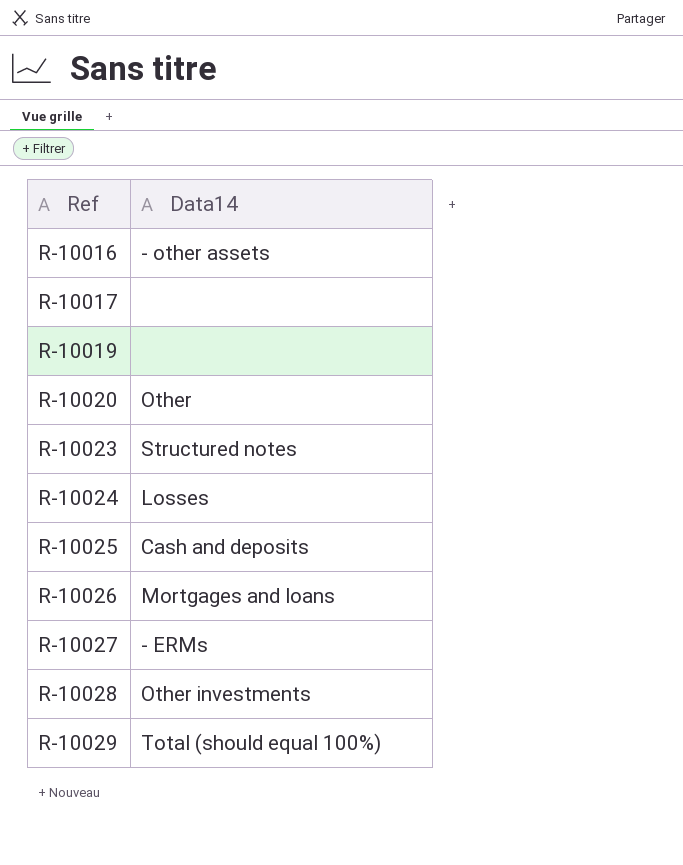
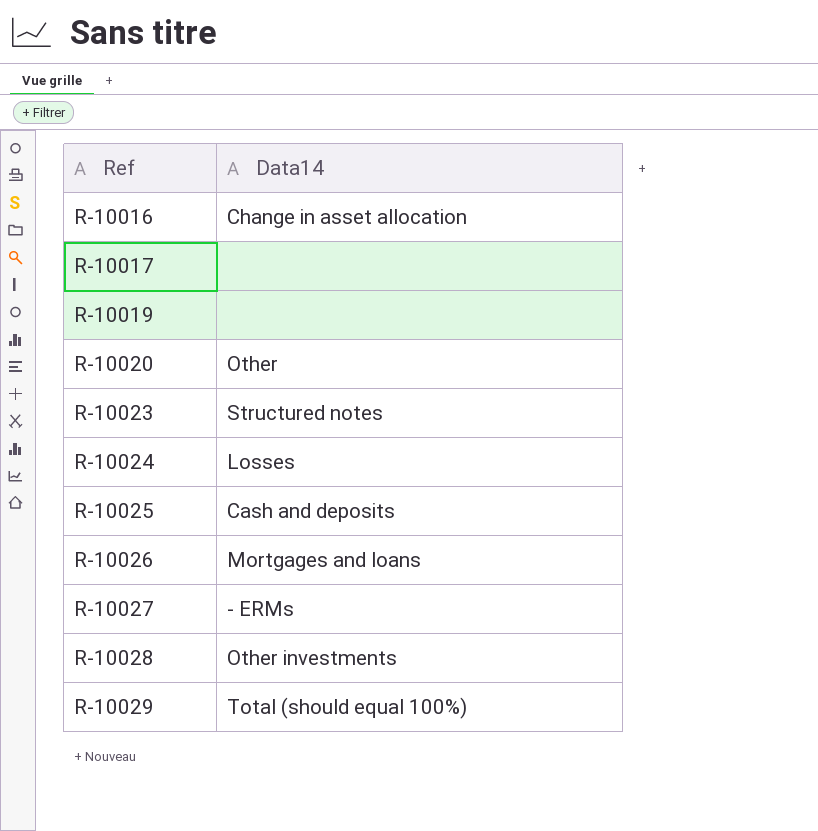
R-10016 | Data14: - other assets -> Change in asset allocation

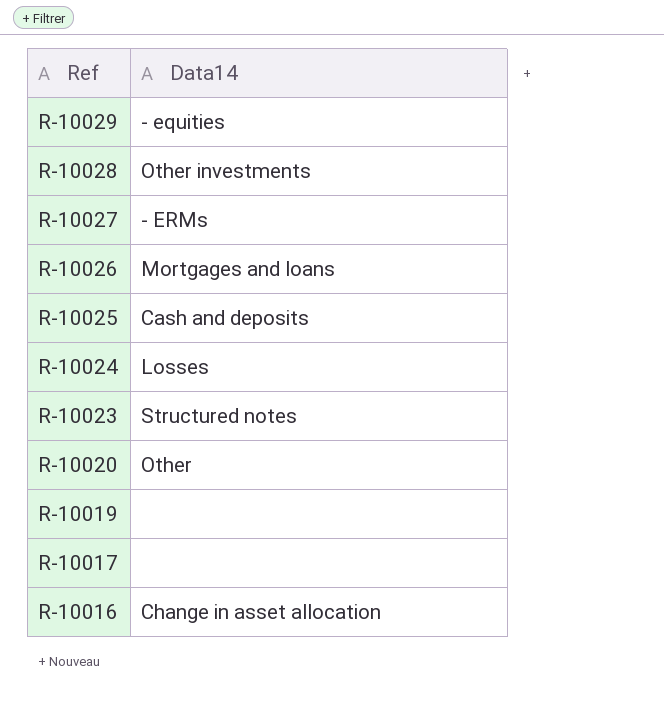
row order: Ref ascending -> Ref descending
R-10029 | Data14: Total (should equal 100%) -> - equities

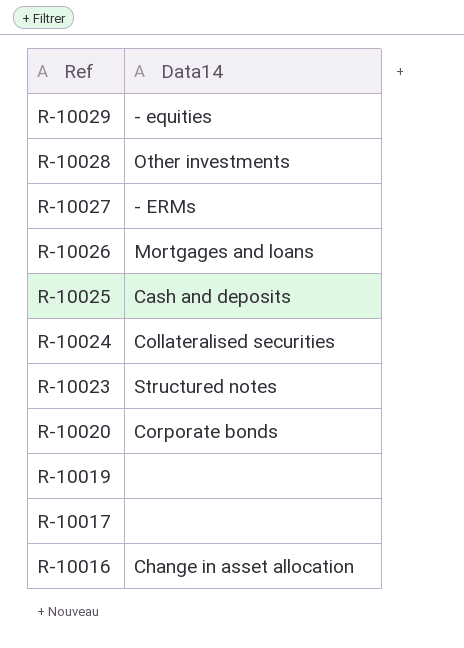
R-10024 | Data14: Losses -> Collateralised securities
R-10020 | Data14: Other -> Corporate bonds

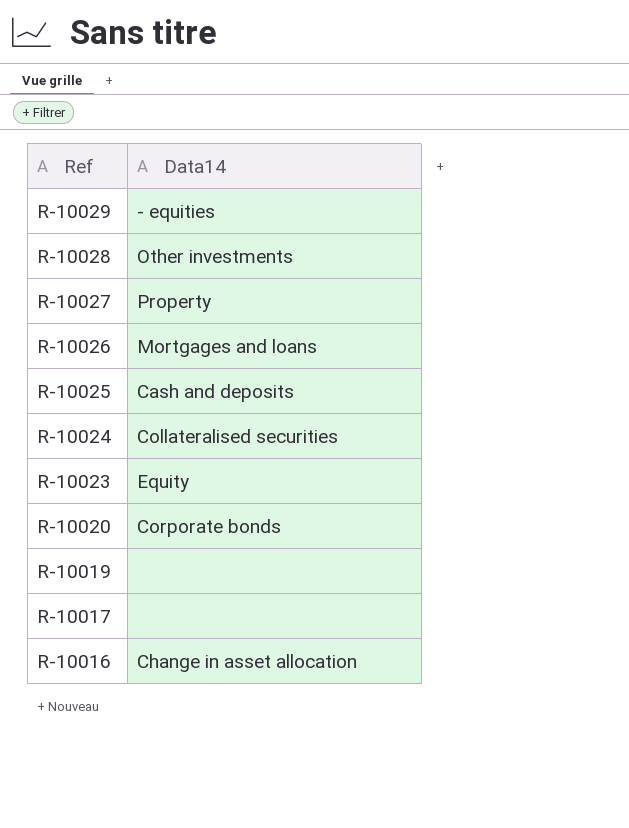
R-10027 | Data14: - ERMs -> Property
R-10023 | Data14: Structured notes -> Equity

